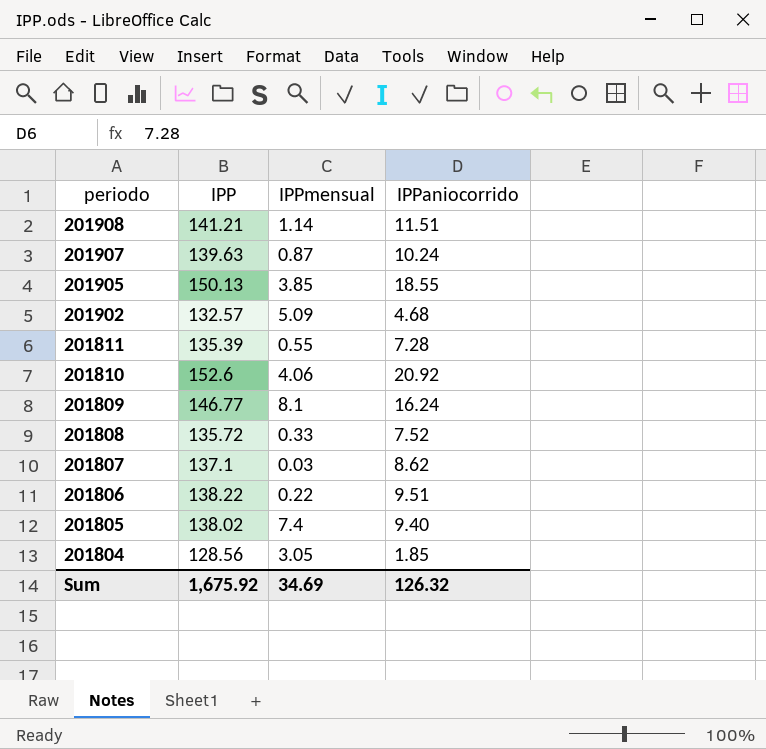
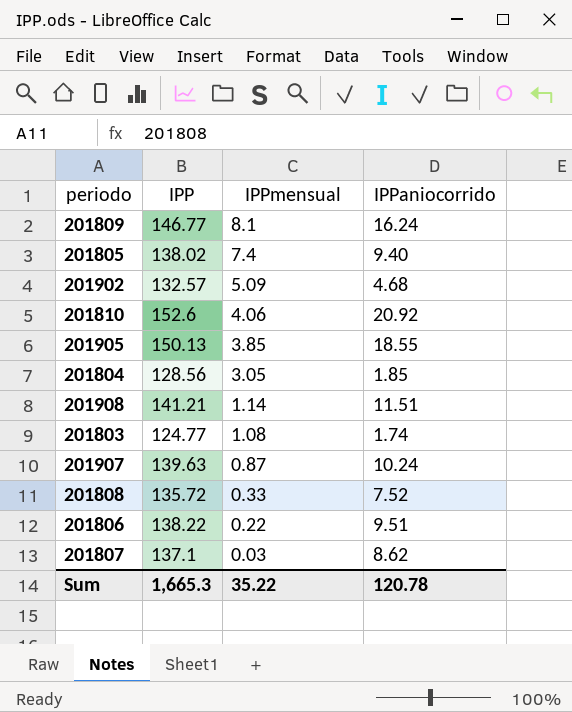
row order: periodo descending -> IPPmensual descending
row 201811: 135.39 | 0.55 | 7.28 -> none
row 201803: none -> 124.77 | 1.08 | 1.74
Sum | IPP: 1,675.92 -> 1,665.3
Sum | IPPmensual: 34.69 -> 35.22
Sum | IPPaniocorrido: 126.32 -> 120.78

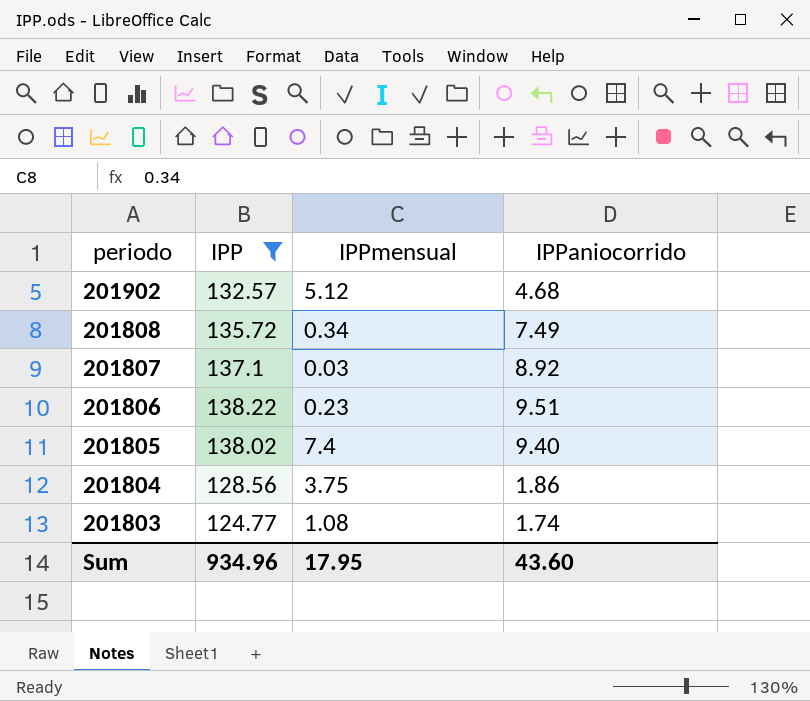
filter: none -> IPP <= 138.22
row order: IPPmensual descending -> periodo descending
201902 | IPPmensual: 5.09 -> 5.12
201808 | IPPmensual: 0.33 -> 0.34
201808 | IPPaniocorrido: 7.52 -> 7.49
201807 | IPPaniocorrido: 8.62 -> 8.92
201806 | IPPmensual: 0.22 -> 0.23
201804 | IPPmensual: 3.05 -> 3.75
201804 | IPPaniocorrido: 1.85 -> 1.86
Sum | IPP: 1,665.3 -> 934.96
Sum | IPPmensual: 35.22 -> 17.95
Sum | IPPaniocorrido: 120.78 -> 43.60

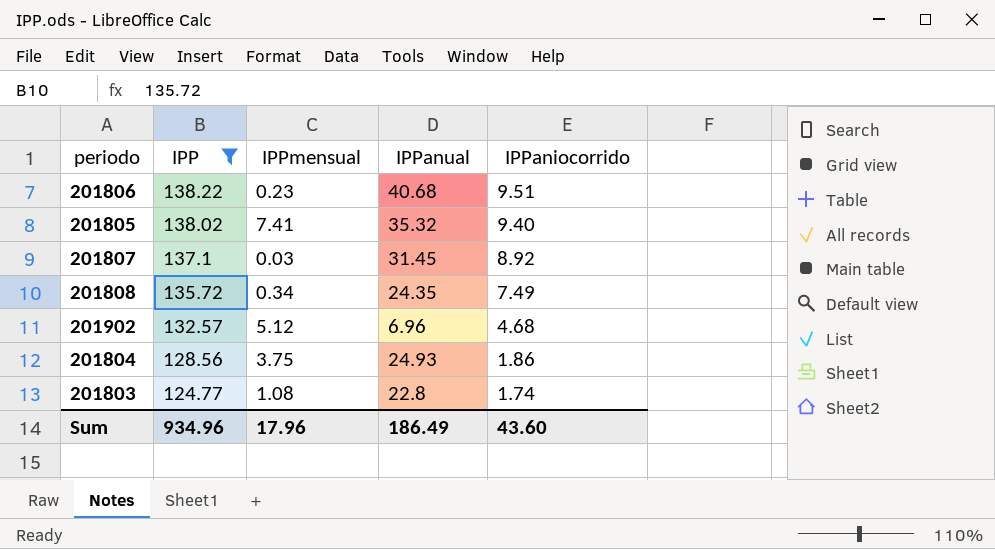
row order: periodo descending -> IPP descending
column IPPanual | position: none -> 4
201805 | IPPmensual: 7.4 -> 7.41
Sum | IPPmensual: 17.95 -> 17.96

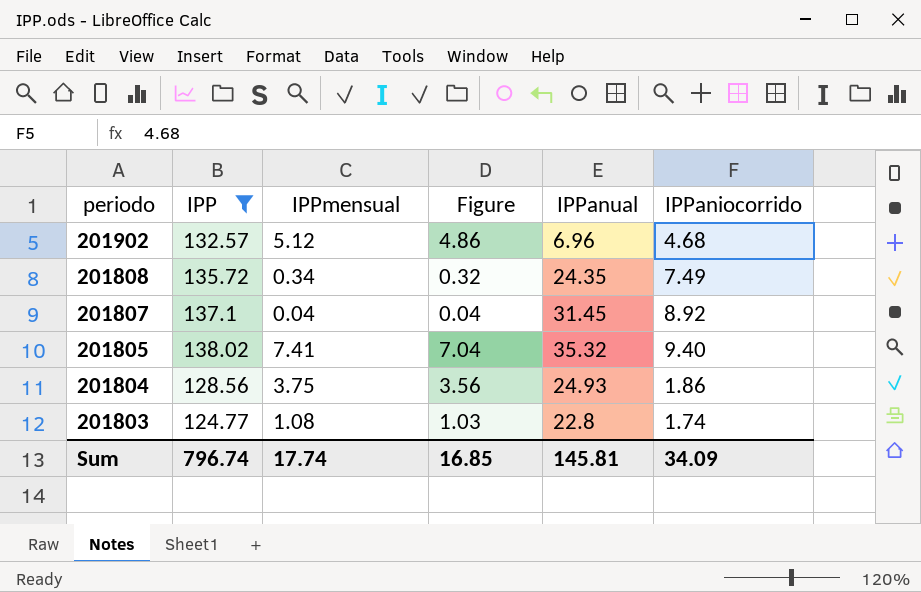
row order: IPP descending -> periodo descending
column Figure | formula: none -> [IPPmensual] * 0.95
row 201806: 138.22 | 0.23 | 40.68 | 9.51 -> none
201807 | IPPmensual: 0.03 -> 0.04
Sum | IPP: 934.96 -> 796.74
Sum | IPPmensual: 17.96 -> 17.74
Sum | IPPanual: 186.49 -> 145.81
Sum | IPPaniocorrido: 43.60 -> 34.09

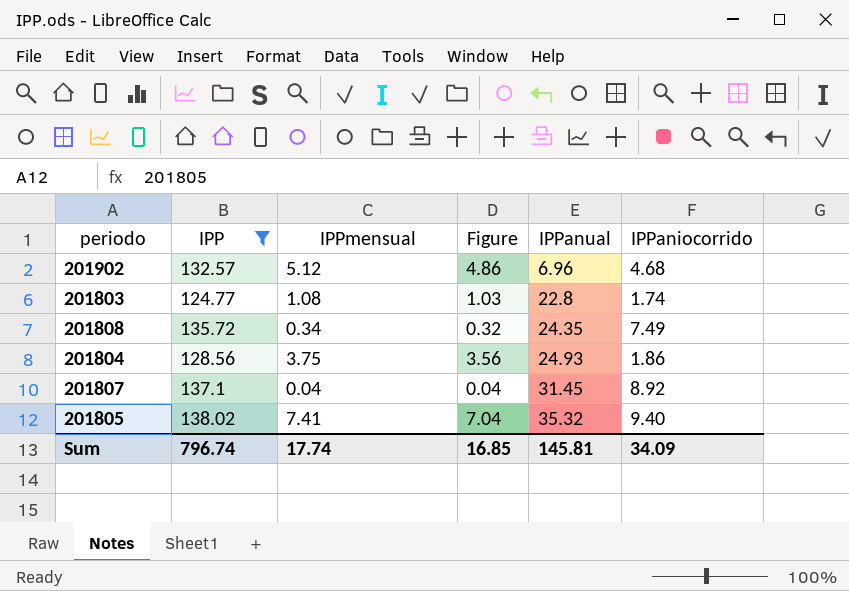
row order: periodo descending -> IPPanual ascending

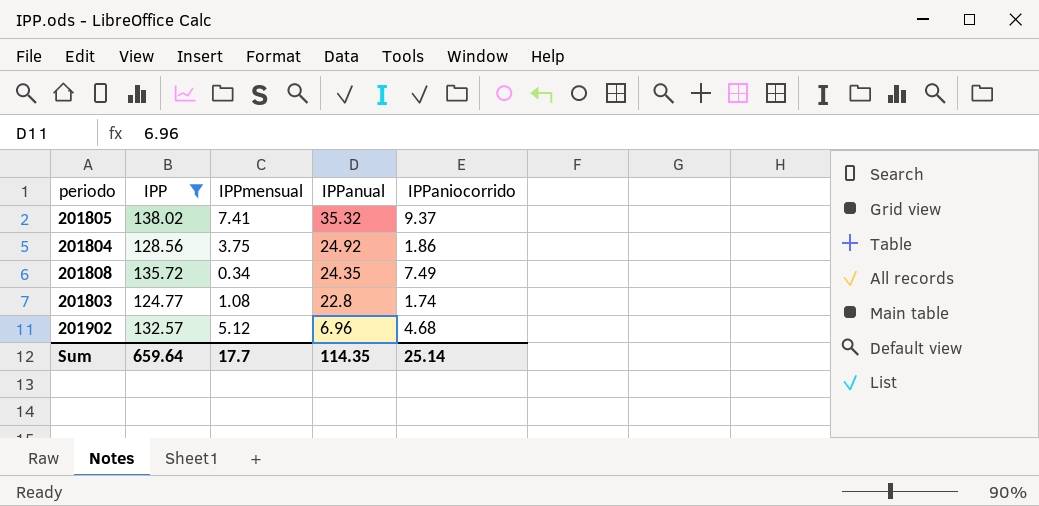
row order: IPPanual ascending -> IPPanual descending
column Figure | formula: [IPPmensual] * 0.95 -> none
row 201807: 137.1 | 0.04 | 0.04 | 31.45 | 8.92 -> none
201805 | IPPaniocorrido: 9.40 -> 9.37
201804 | IPPanual: 24.93 -> 24.92
Sum | IPP: 796.74 -> 659.64
Sum | IPPmensual: 17.74 -> 17.7
Sum | IPPanual: 145.81 -> 114.35
Sum | IPPaniocorrido: 34.09 -> 25.14

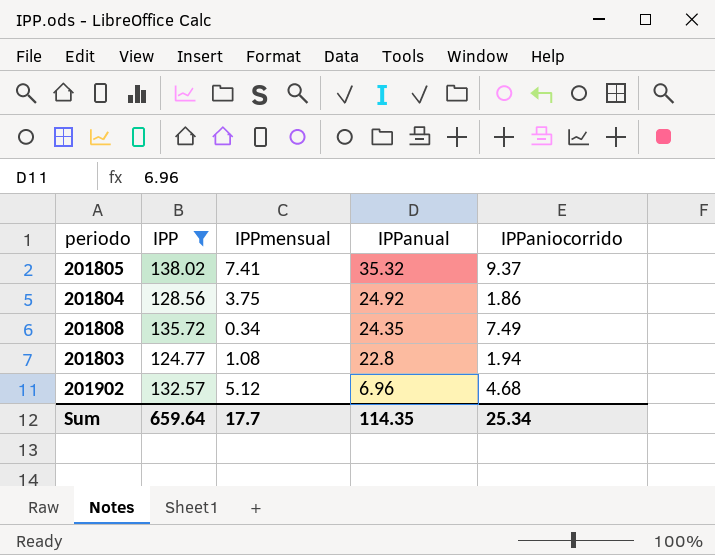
201803 | IPPaniocorrido: 1.74 -> 1.94
Sum | IPPaniocorrido: 25.14 -> 25.34

